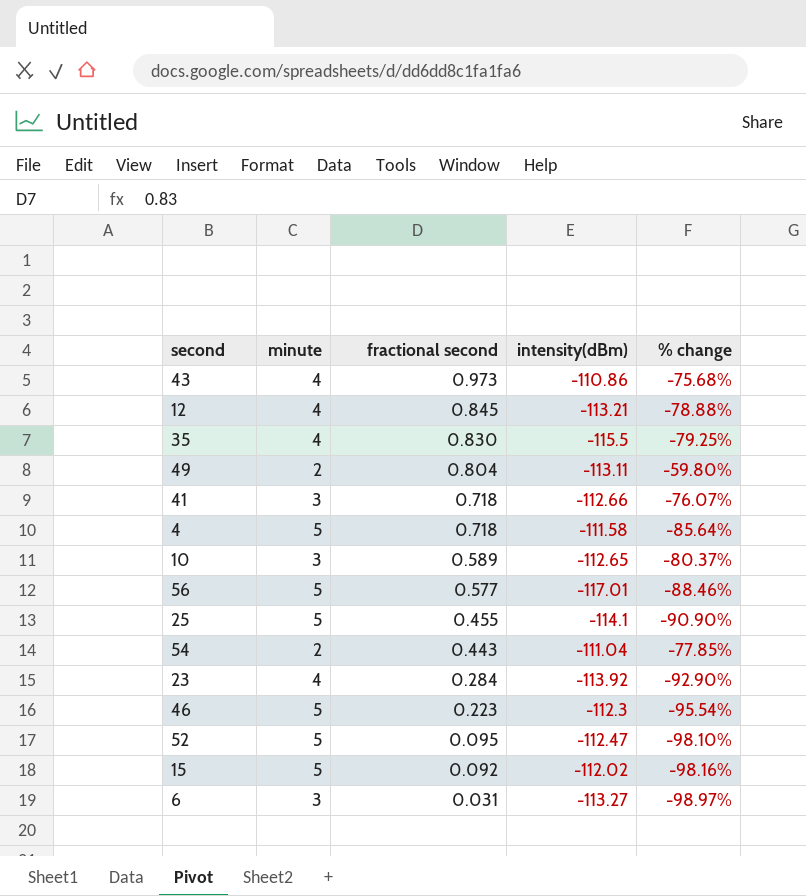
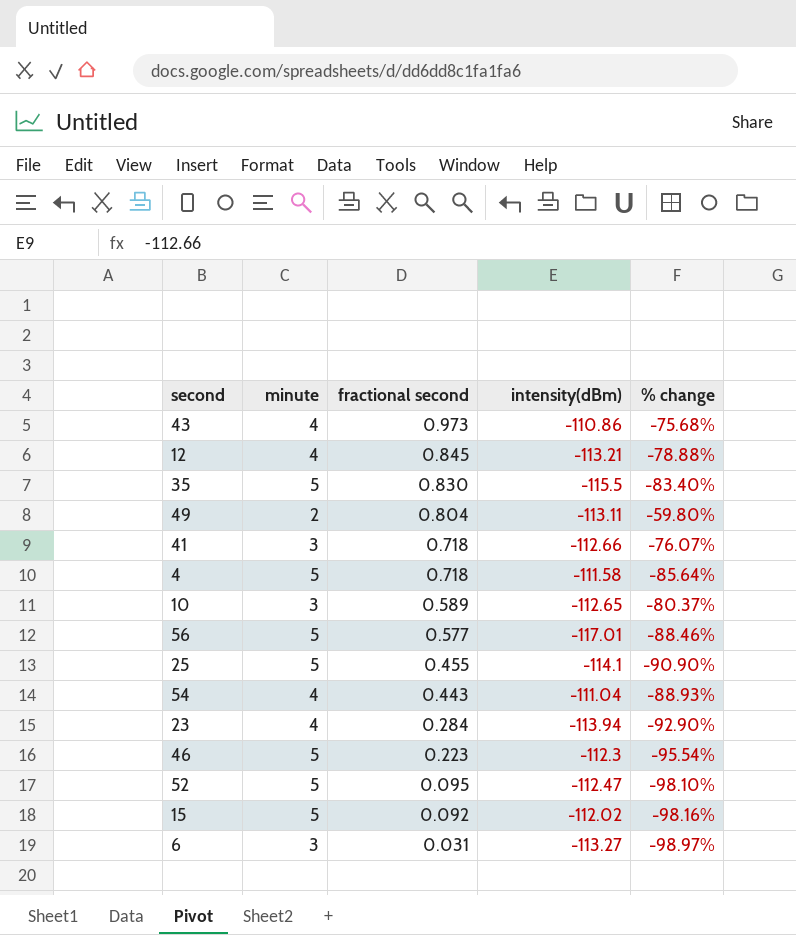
35 | minute: 4 -> 5
35 | % change: -79.25% -> -83.40%
54 | minute: 2 -> 4
54 | % change: -77.85% -> -88.93%
23 | intensity(dBm): -113.92 -> -113.94

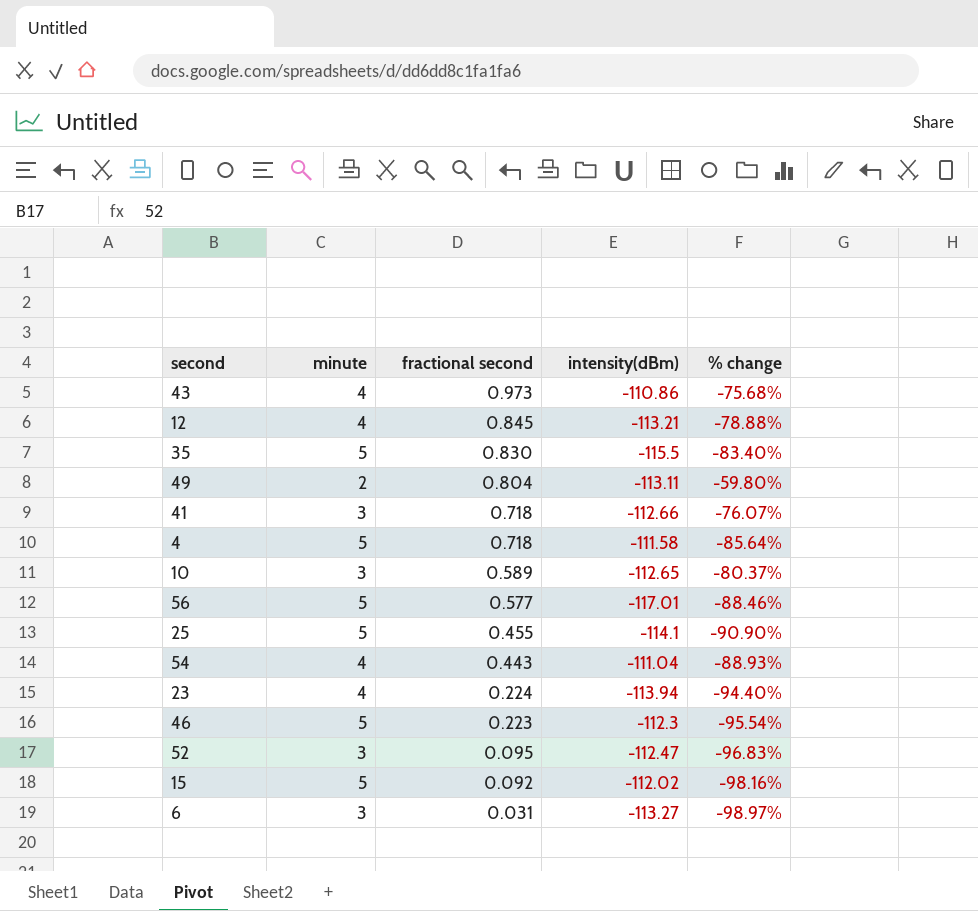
23 | fractional second: 0.284 -> 0.224
23 | % change: -92.90% -> -94.40%
52 | minute: 5 -> 3
52 | % change: -98.10% -> -96.83%

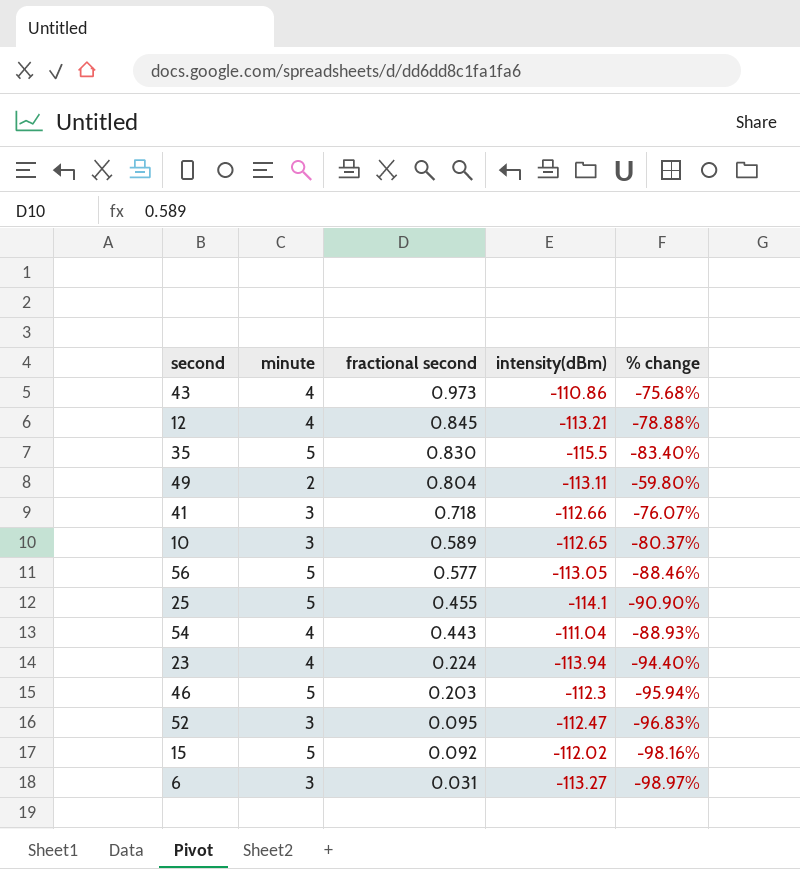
row 4: 5 | 0.718 | -111.58 | -85.64% -> none
56 | intensity(dBm): -117.01 -> -113.05
46 | fractional second: 0.223 -> 0.203
46 | % change: -95.54% -> -95.94%

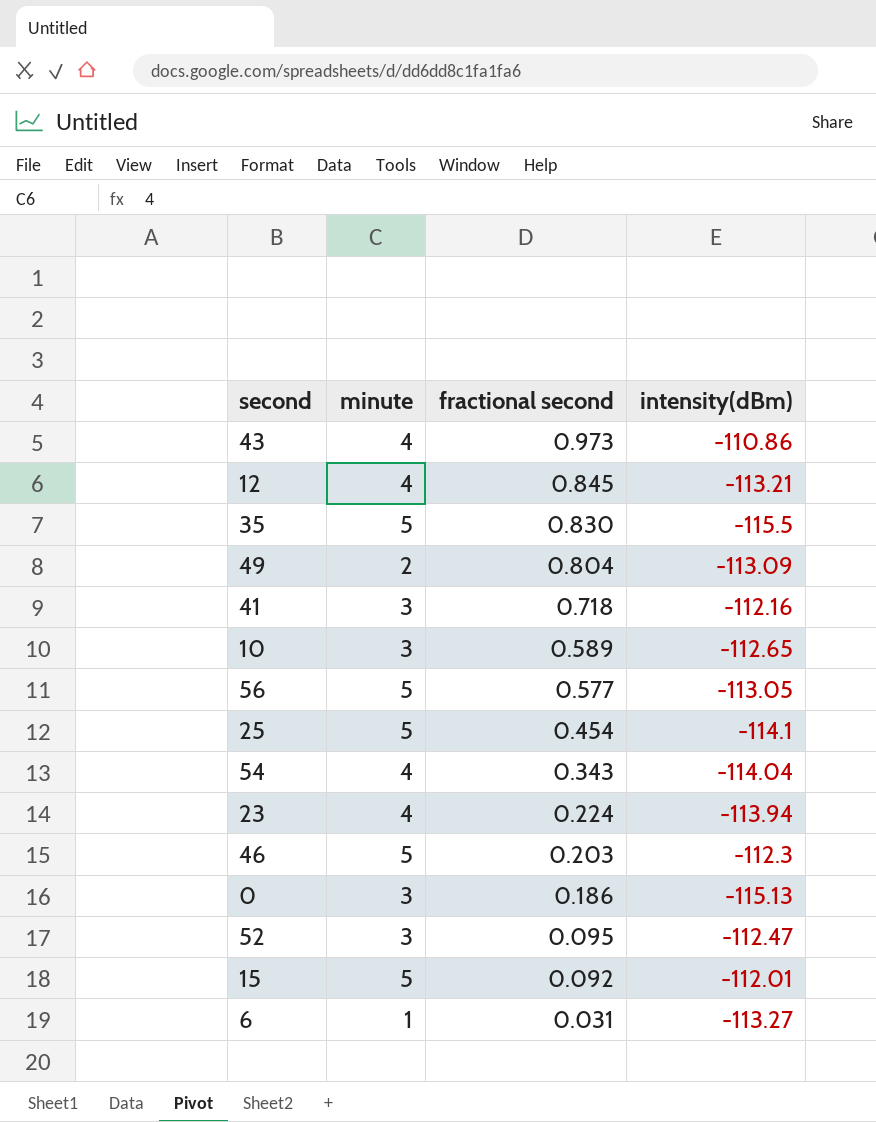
column % change | formula: ([fractional second] - [minute]) / [minute] -> none
49 | intensity(dBm): -113.11 -> -113.09
41 | intensity(dBm): -112.66 -> -112.16
25 | fractional second: 0.455 -> 0.454
54 | fractional second: 0.443 -> 0.343
54 | intensity(dBm): -111.04 -> -114.04
row 0: none -> 3 | 0.186 | -115.13
15 | intensity(dBm): -112.02 -> -112.01
6 | minute: 3 -> 1

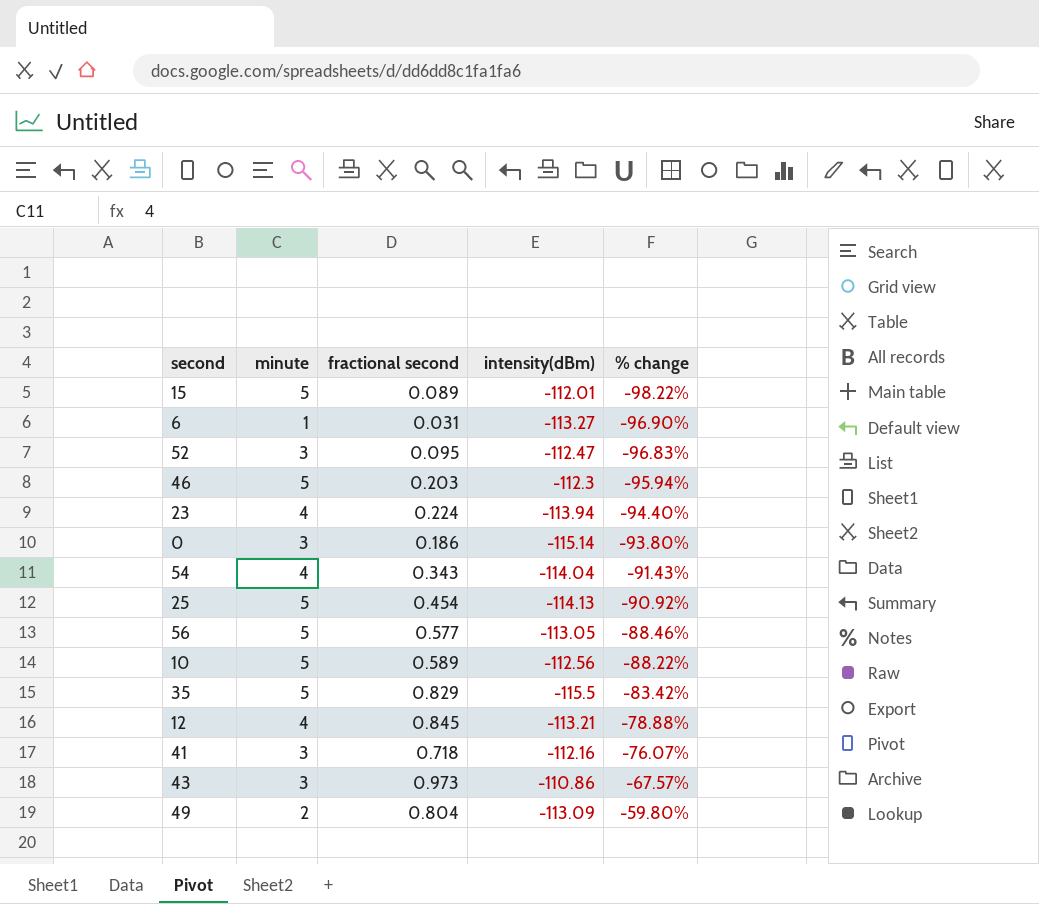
row order: fractional second descending -> % change ascending
column % change | formula: none -> ([fractional second] - [minute]) / [minute]
15 | fractional second: 0.092 -> 0.089
0 | intensity(dBm): -115.13 -> -115.14
25 | intensity(dBm): -114.1 -> -114.13
10 | minute: 3 -> 5
10 | intensity(dBm): -112.65 -> -112.56
35 | fractional second: 0.830 -> 0.829
43 | minute: 4 -> 3

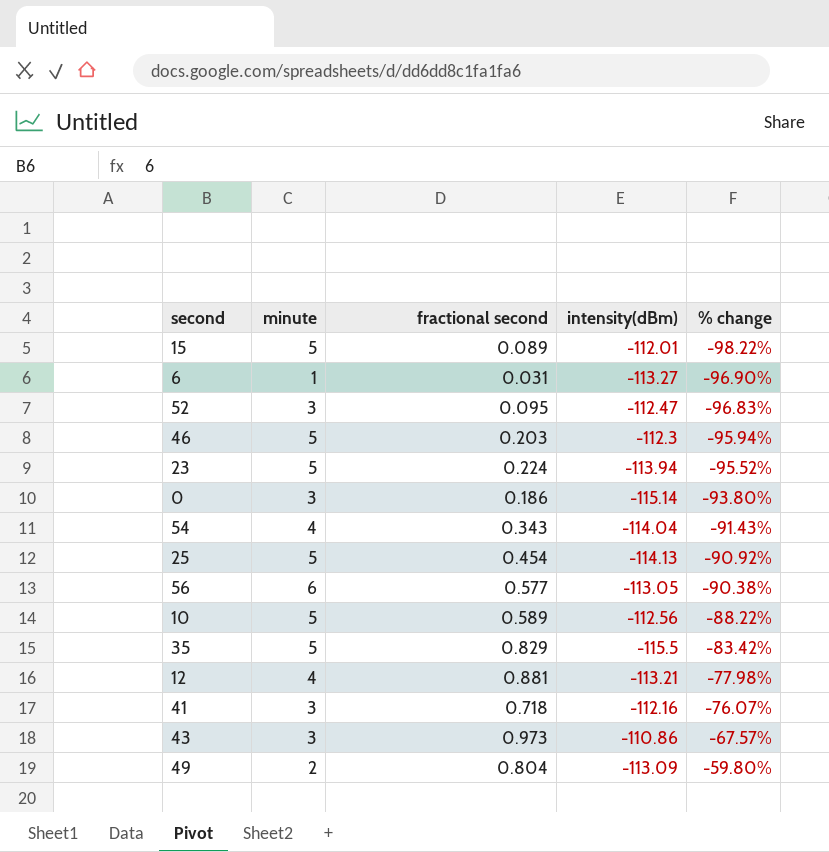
23 | minute: 4 -> 5
23 | % change: -94.40% -> -95.52%
56 | minute: 5 -> 6
56 | % change: -88.46% -> -90.38%
12 | fractional second: 0.845 -> 0.881
12 | % change: -78.88% -> -77.98%

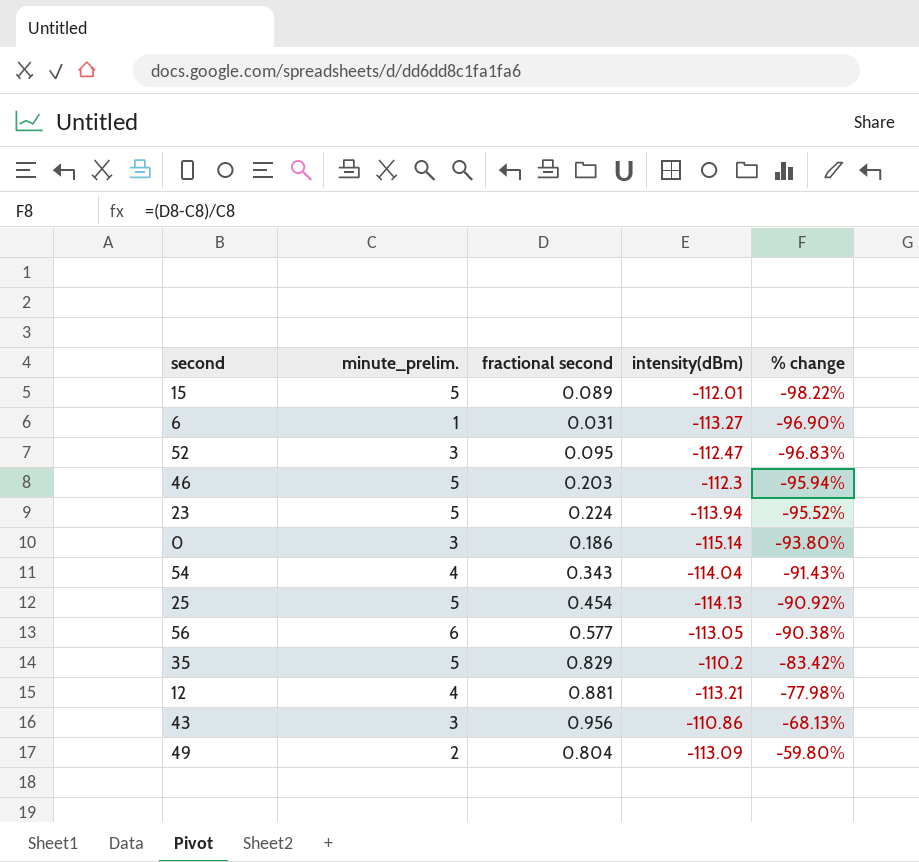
column name: minute -> minute_prelim.
row 10: 5 | 0.589 | -112.56 | -88.22% -> none
row 41: 3 | 0.718 | -112.16 | -76.07% -> none
35 | intensity(dBm): -115.5 -> -110.2
43 | fractional second: 0.973 -> 0.956
43 | % change: -67.57% -> -68.13%

